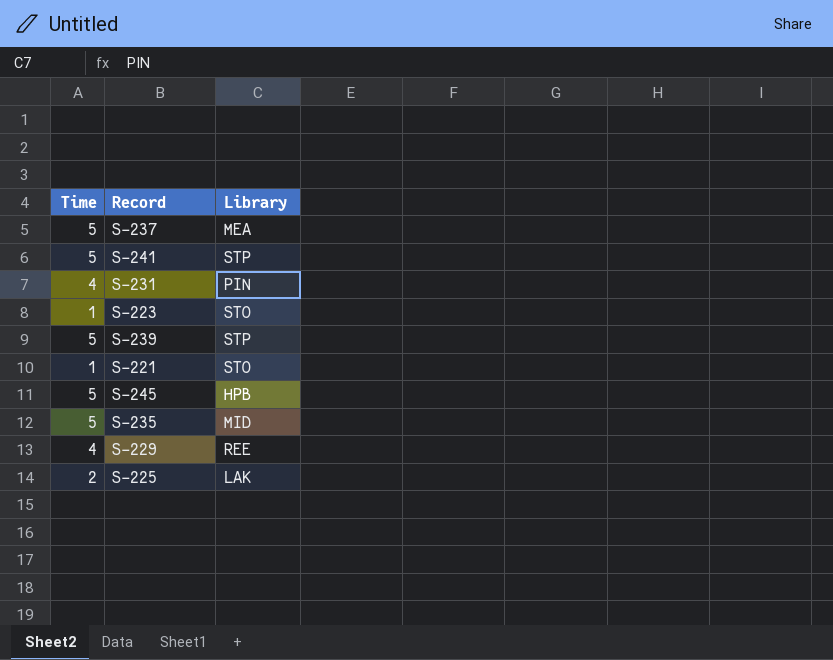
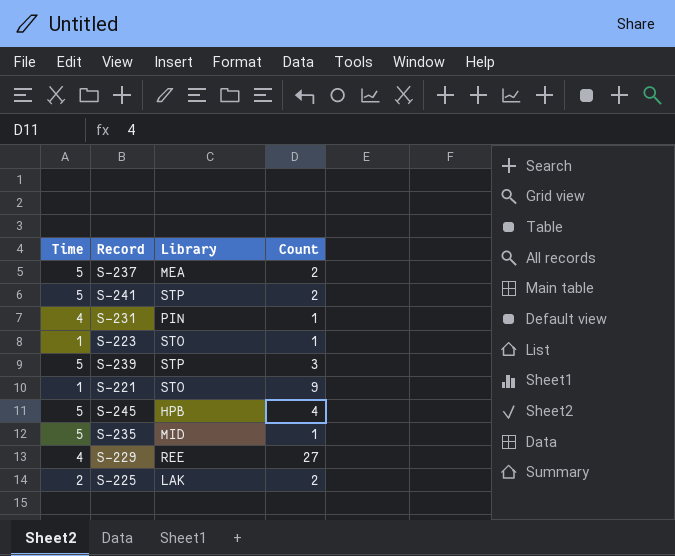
column Count | position: none -> 4

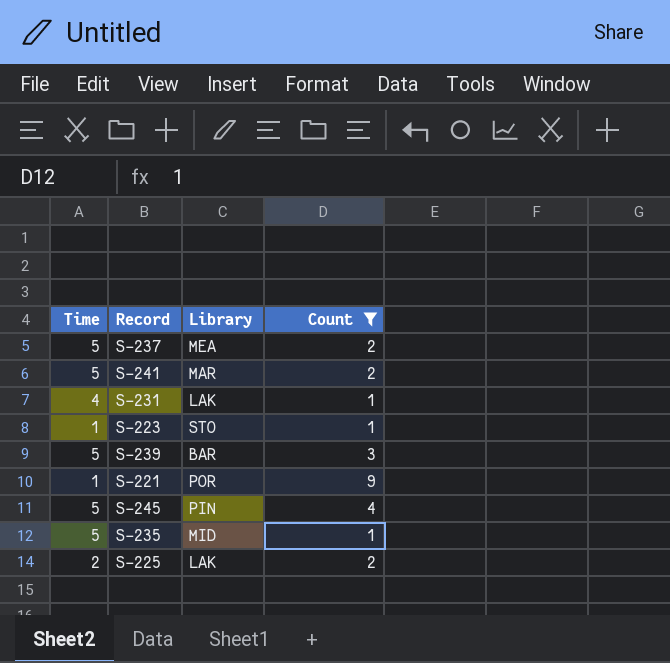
filter: none -> Count != 27
S-241 | Library: STP -> MAR
S-231 | Library: PIN -> LAK
S-239 | Library: STP -> BAR
S-221 | Library: STO -> POR
S-245 | Library: HPB -> PIN

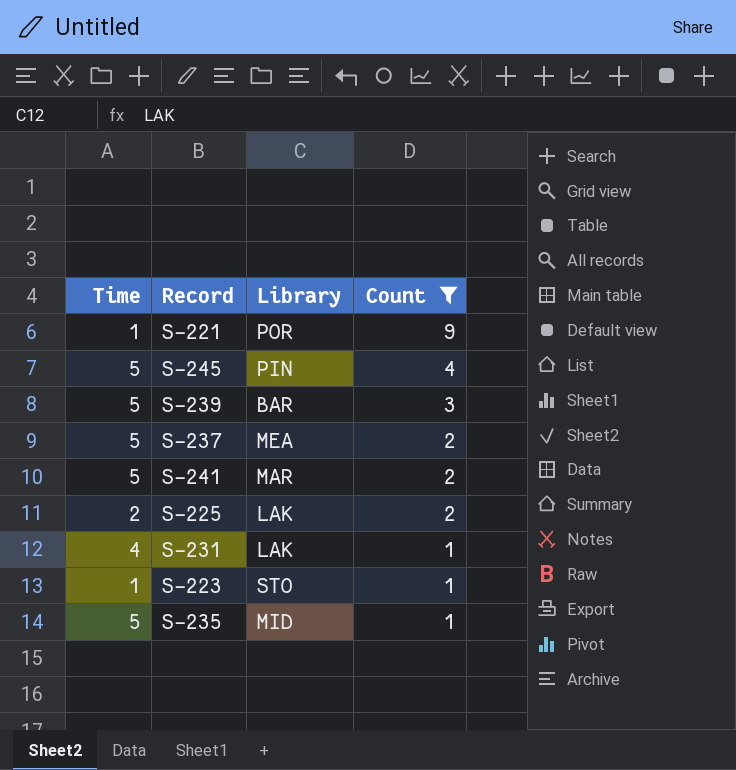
row order: none -> Count descending

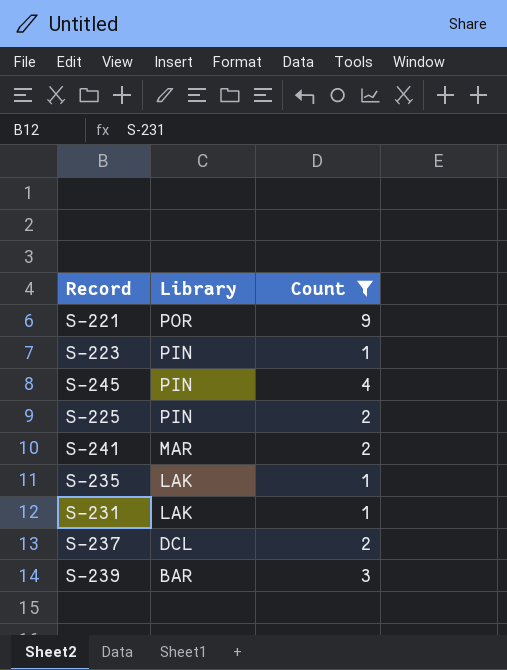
row order: Count descending -> Library descending
column Time | position: 1 -> none
S-223 | Library: STO -> PIN
S-225 | Library: LAK -> PIN
S-235 | Library: MID -> LAK
S-237 | Library: MEA -> DCL

